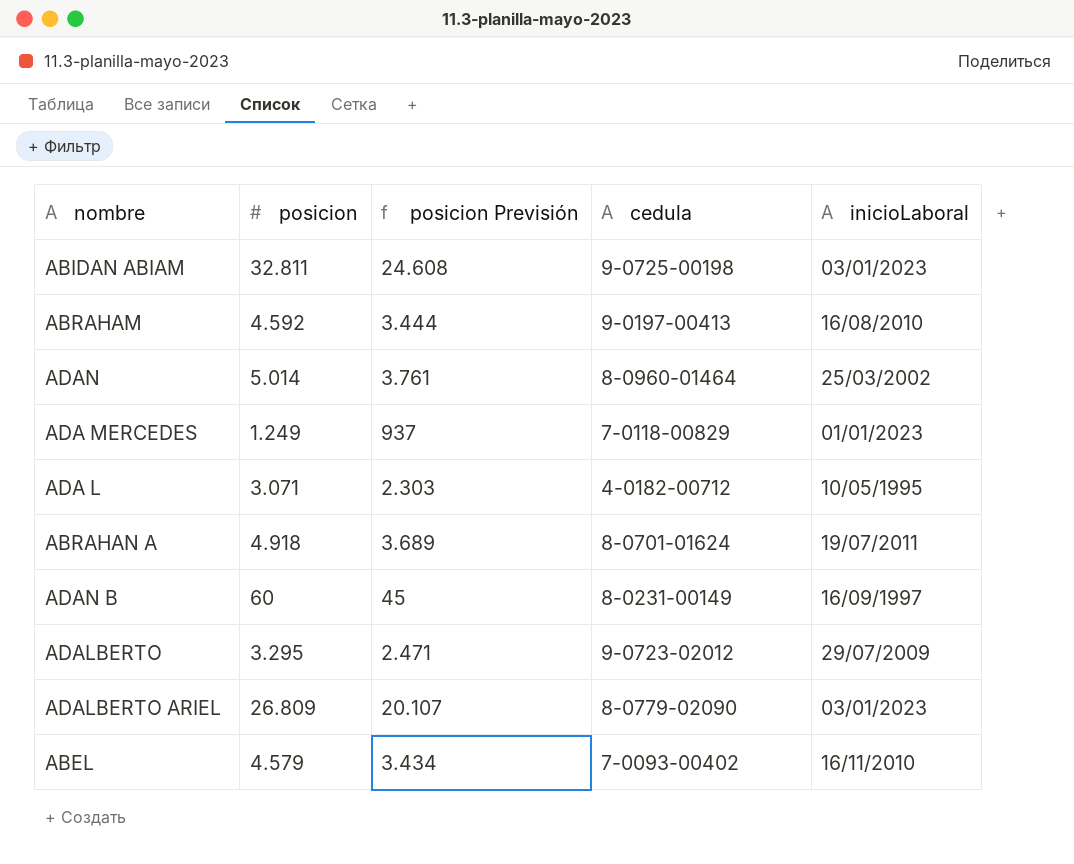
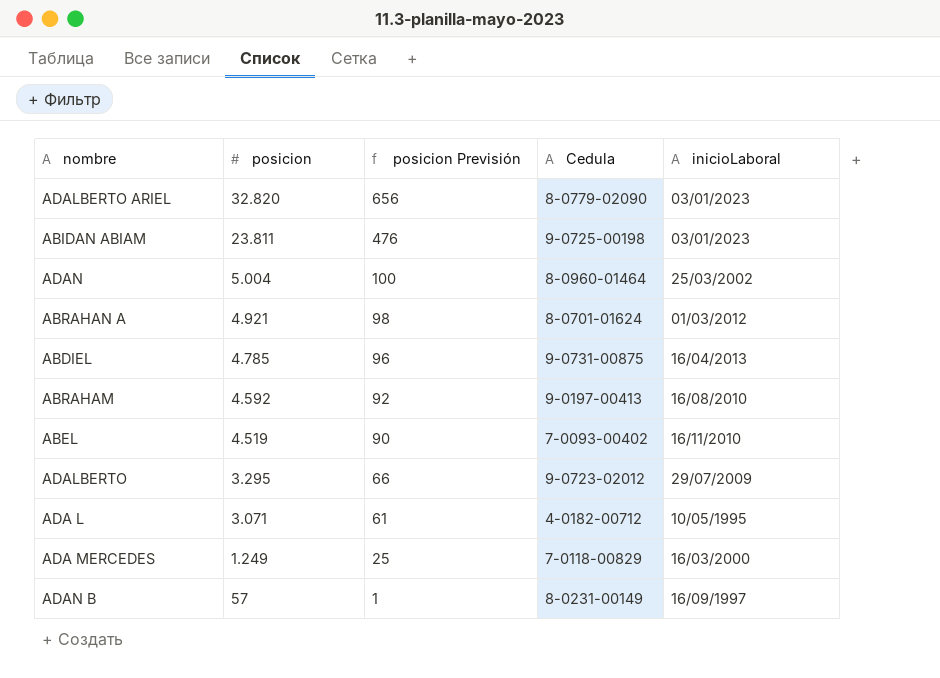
row order: none -> posicion descending
column posicion Previsión | formula: [posicion] * 0,75 -> [posicion] * 0,02
column name: cedula -> Cedula
ADALBERTO ARIEL | posicion: 26.809 -> 32.820
ABIDAN ABIAM | posicion: 32.811 -> 23.811
ADAN | posicion: 5.014 -> 5.004
ABRAHAN A | posicion: 4.918 -> 4.921
ABRAHAN A | inicioLaboral: 19/07/2011 -> 01/03/2012
row ABDIEL: none -> 4.785 | 96 | 9-0731-00875 | 16/04/2013
ABEL | posicion: 4.579 -> 4.519
ADA MERCEDES | inicioLaboral: 01/01/2023 -> 16/03/2000
ADAN B | posicion: 60 -> 57

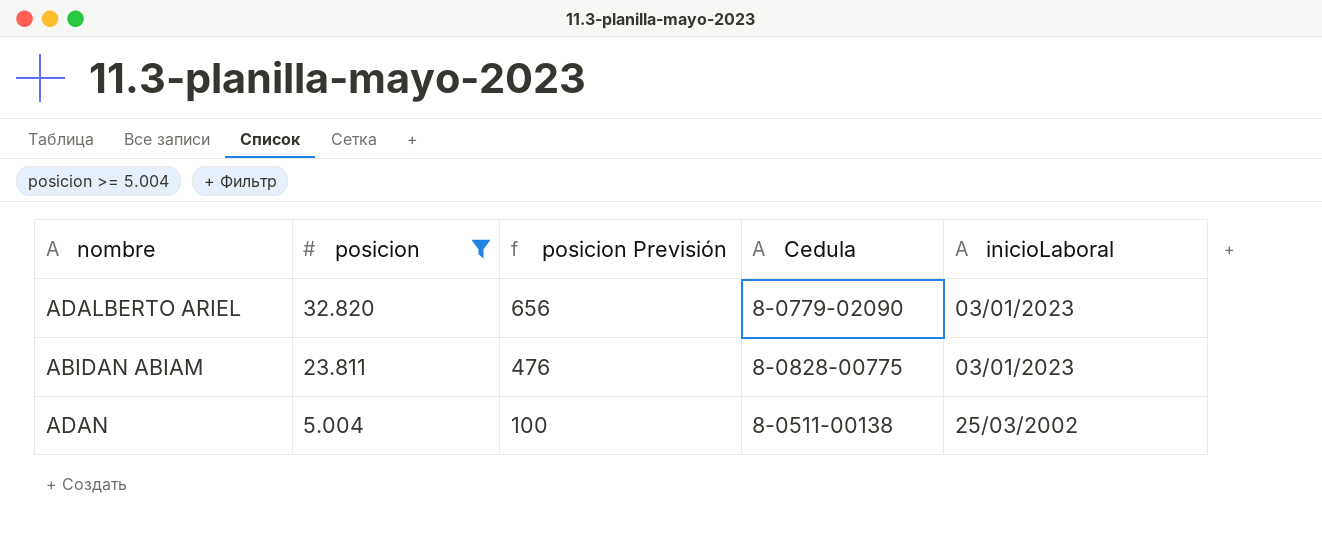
filter: none -> posicion >= 5.004
ABIDAN ABIAM | Cedula: 9-0725-00198 -> 8-0828-00775
ADAN | Cedula: 8-0960-01464 -> 8-0511-00138

